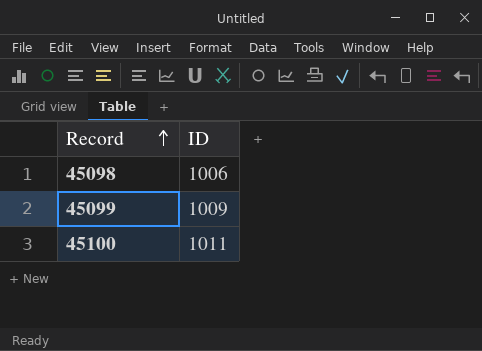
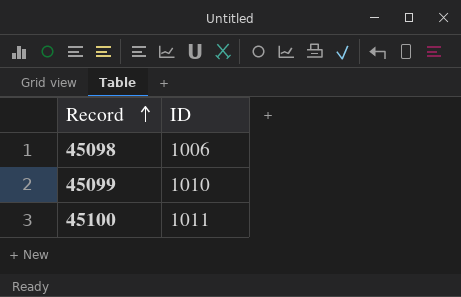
45099 | ID: 1009 -> 1010

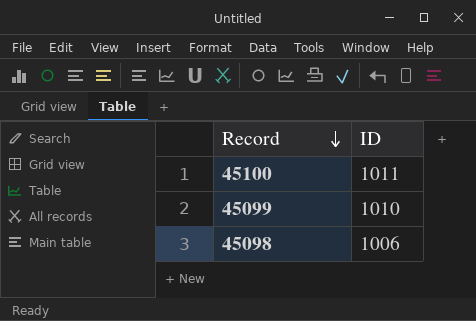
row order: Record ascending -> Record descending

